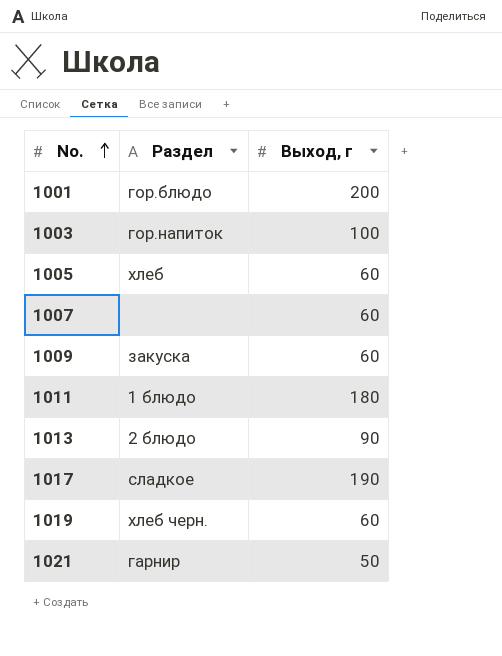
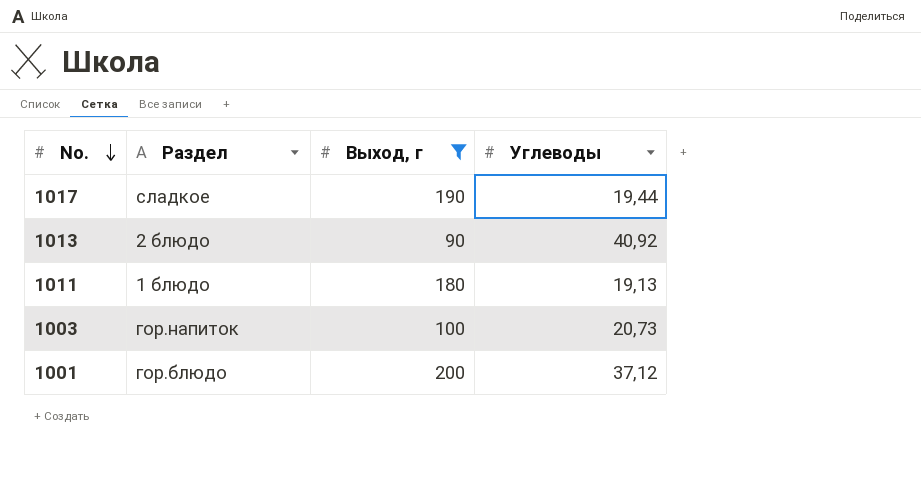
filter: none -> Выход, г >= 90
row order: No. ascending -> No. descending
column Углеводы | position: none -> 4

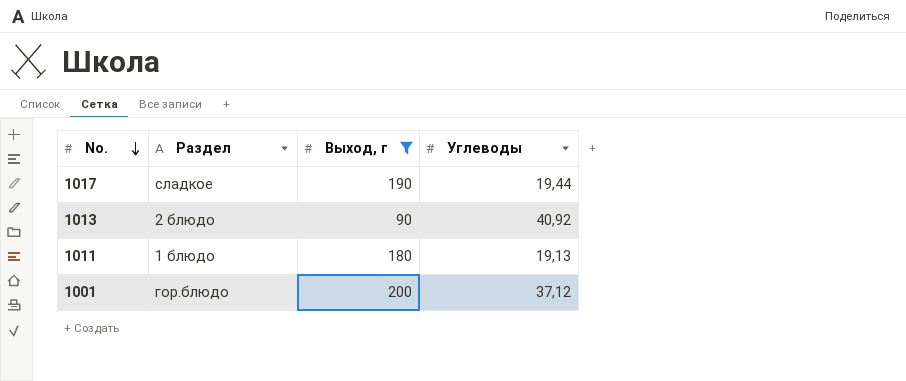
row 1003: гор.напиток | 100 | 20,73 -> none

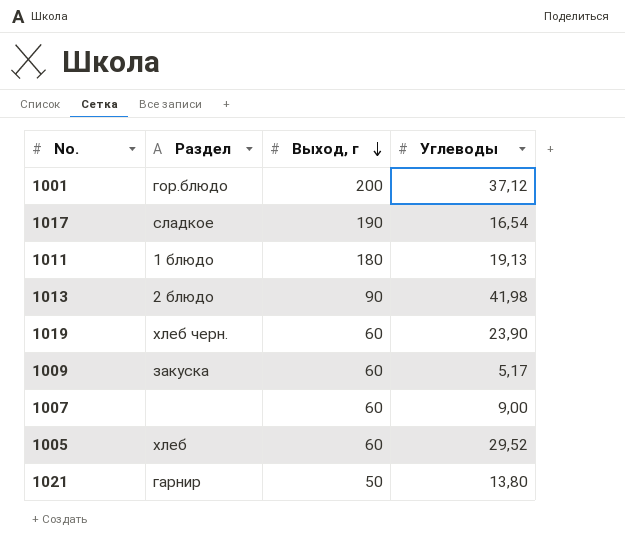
filter: Выход, г >= 90 -> none
row order: No. descending -> Выход, г descending
1017 | Углеводы: 19,44 -> 16,54
1013 | Углеводы: 40,92 -> 41,98

